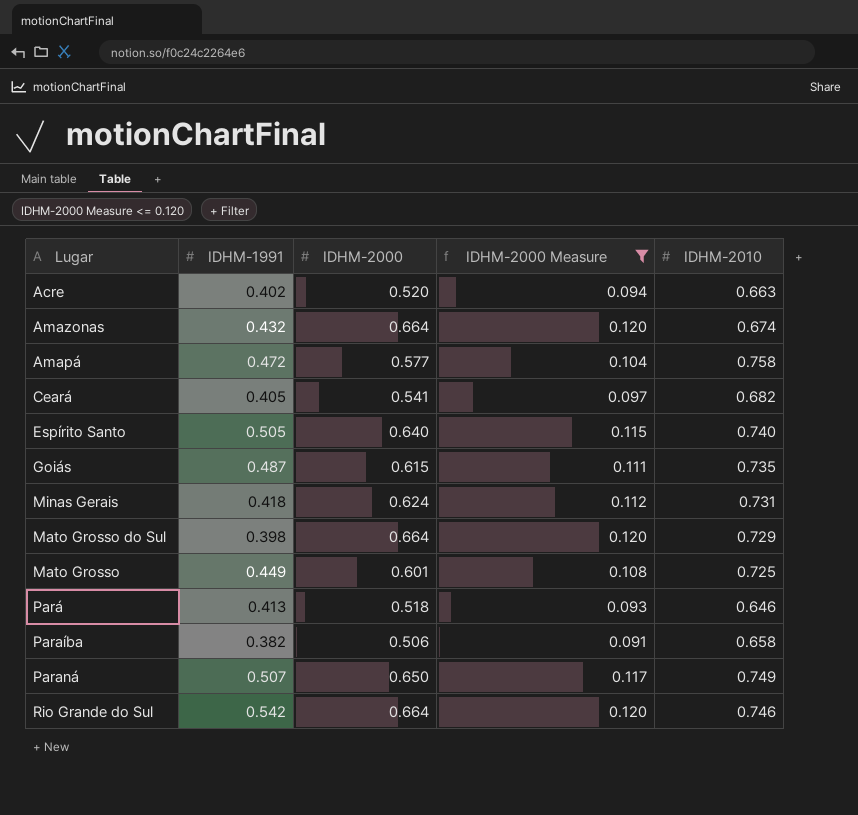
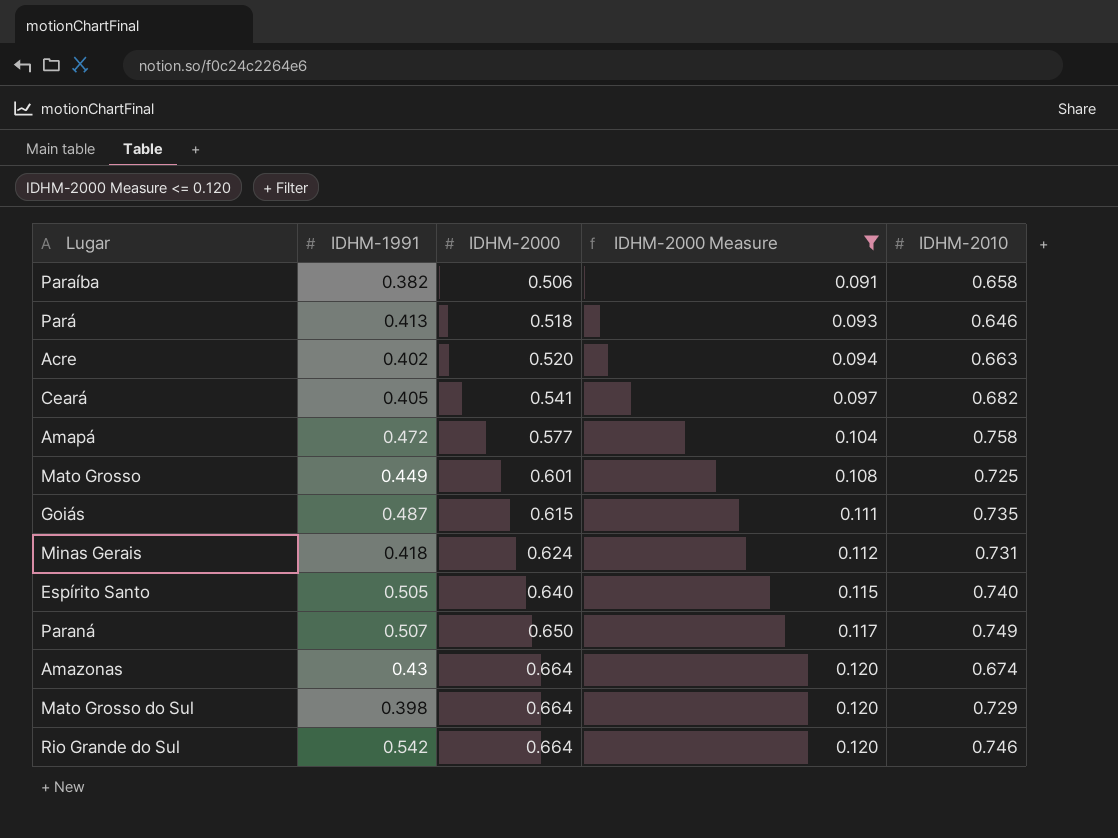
row order: none -> IDHM-2000 ascending
Amazonas | IDHM-1991: 0.432 -> 0.43

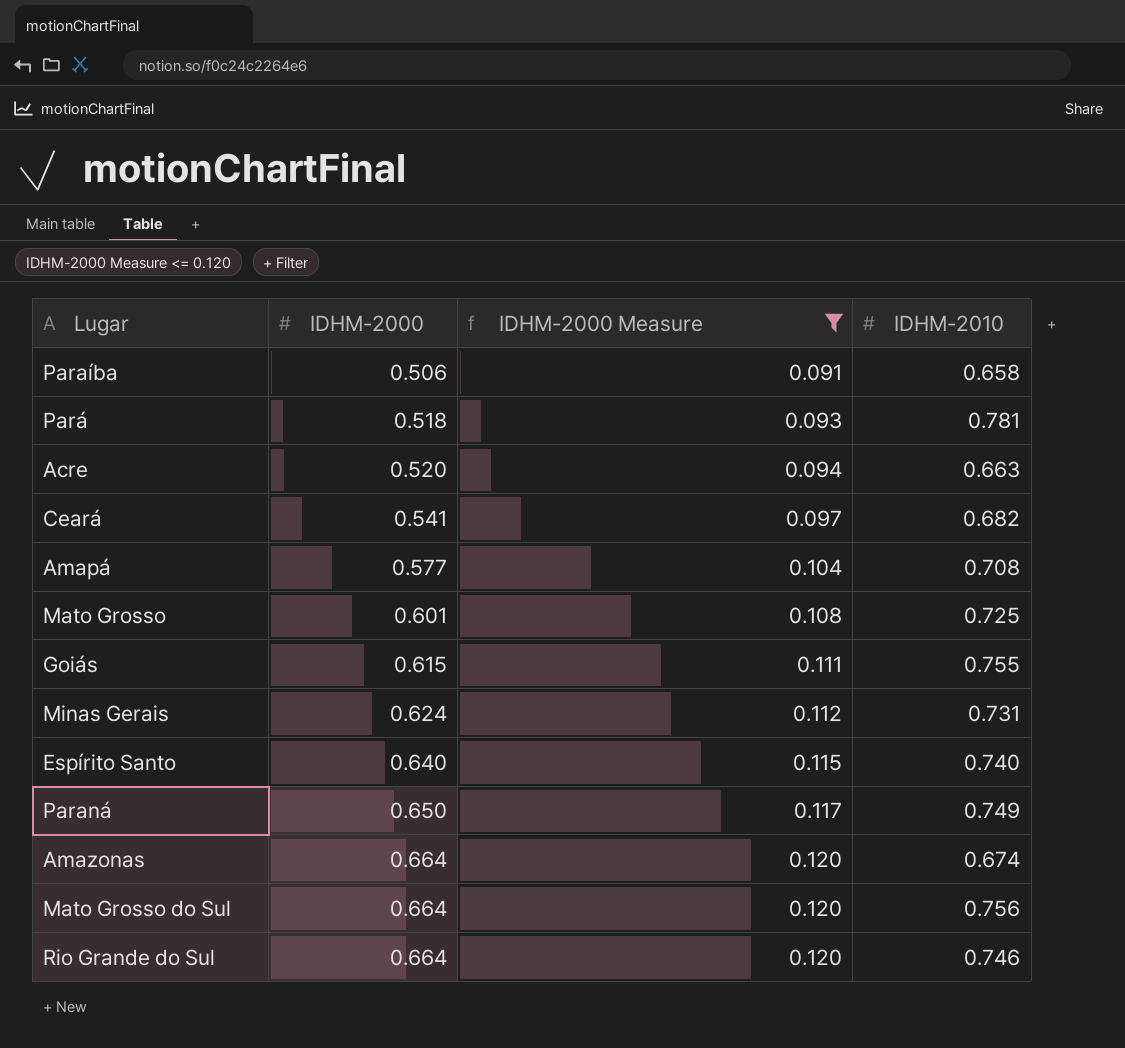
column IDHM-1991 | position: 2 -> none
Pará | IDHM-2010: 0.646 -> 0.781
Amapá | IDHM-2010: 0.758 -> 0.708
Goiás | IDHM-2010: 0.735 -> 0.755
Mato Grosso do Sul | IDHM-2010: 0.729 -> 0.756

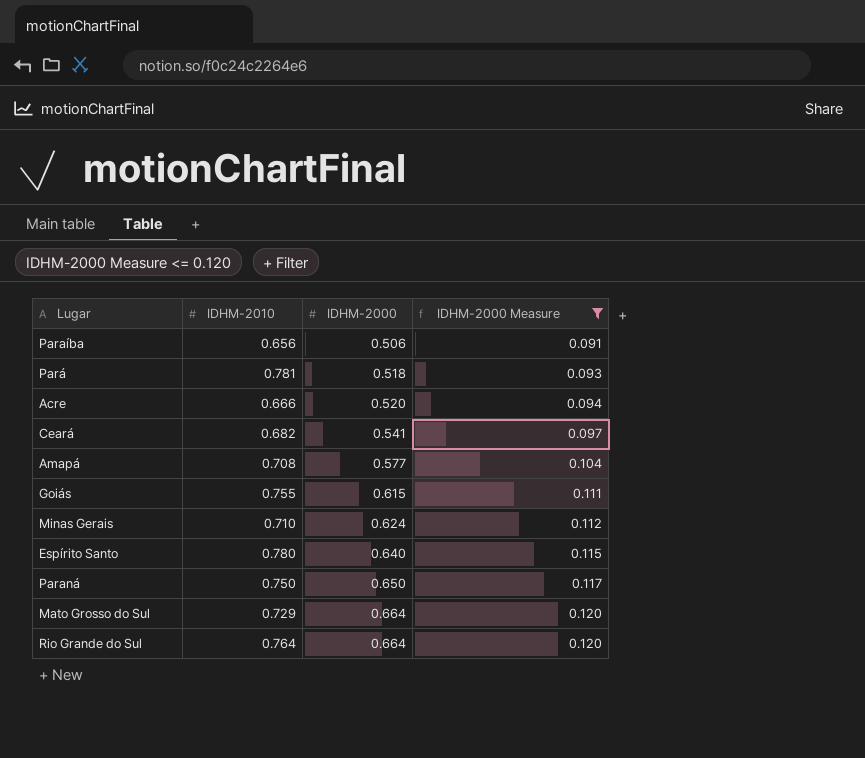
column IDHM-2010 | position: 4 -> 2
row Mato Grosso: 0.601 | 0.108 | 0.725 -> none
row Amazonas: 0.664 | 0.120 | 0.674 -> none
Paraíba | IDHM-2010: 0.658 -> 0.656
Acre | IDHM-2010: 0.663 -> 0.666
Minas Gerais | IDHM-2010: 0.731 -> 0.710
Espírito Santo | IDHM-2010: 0.740 -> 0.780
Paraná | IDHM-2010: 0.749 -> 0.750
Mato Grosso do Sul | IDHM-2010: 0.756 -> 0.729
Rio Grande do Sul | IDHM-2010: 0.746 -> 0.764

